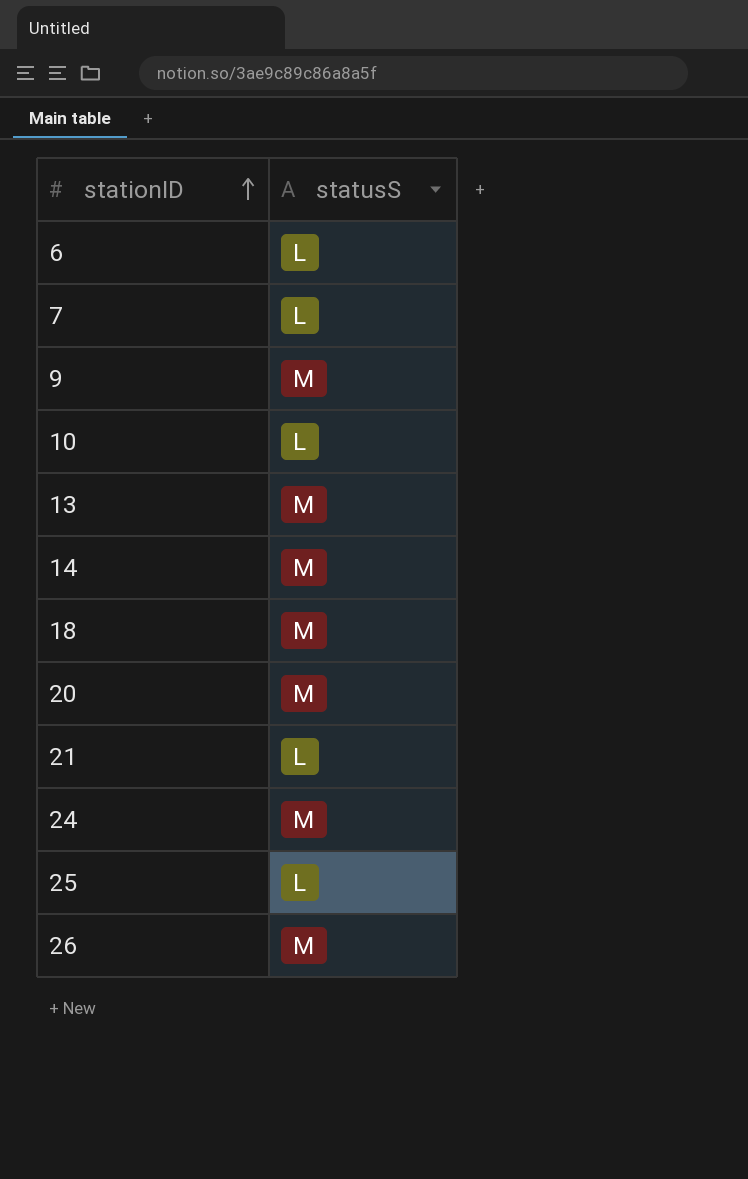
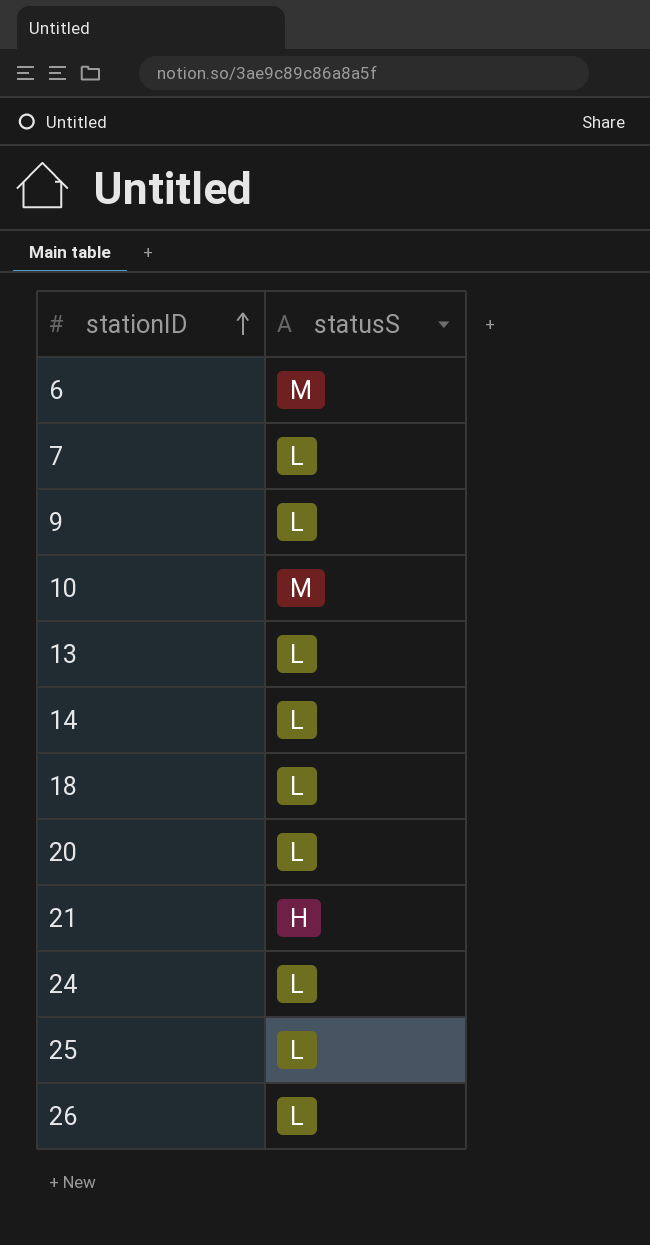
6 | statusS: L -> M
9 | statusS: M -> L
10 | statusS: L -> M
13 | statusS: M -> L
14 | statusS: M -> L
18 | statusS: M -> L
20 | statusS: M -> L
21 | statusS: L -> H
24 | statusS: M -> L
26 | statusS: M -> L

